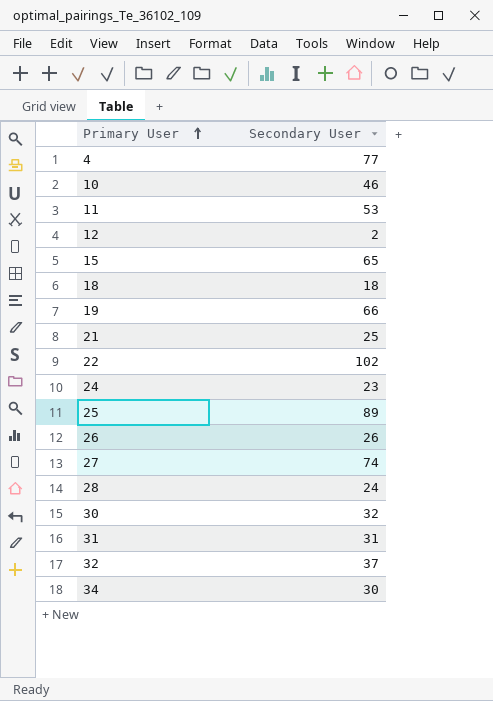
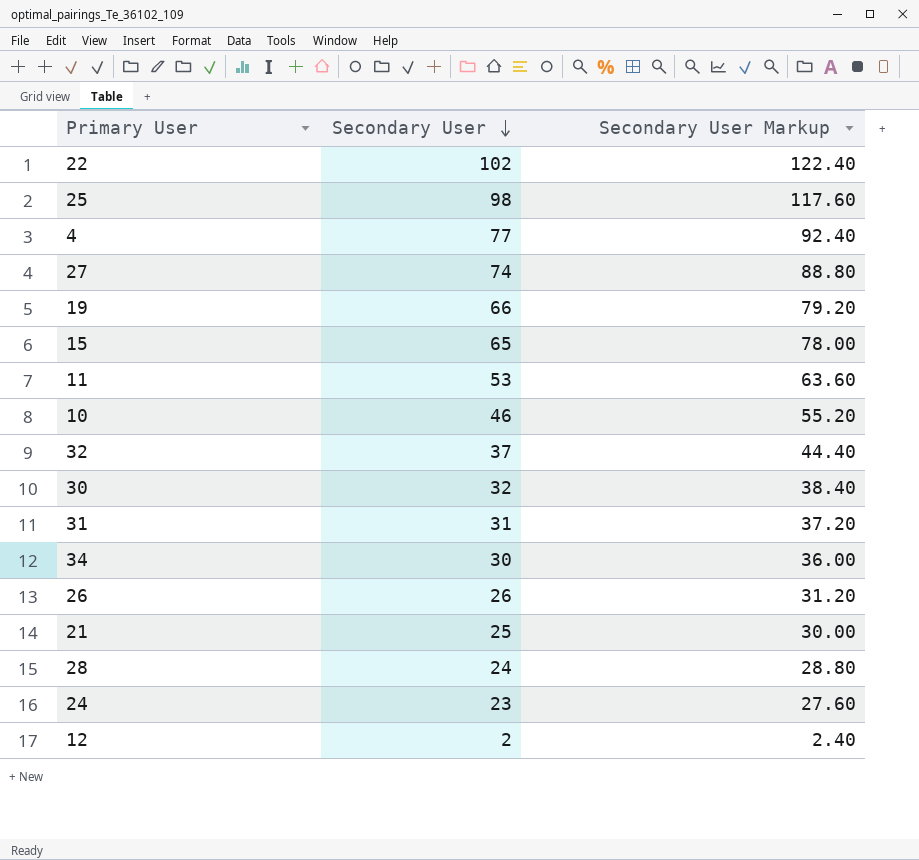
row order: Primary User ascending -> Secondary User descending
column Secondary User Markup | formula: none -> [Secondary User] * 1.2
row 18: 18 -> none
25 | Secondary User: 89 -> 98

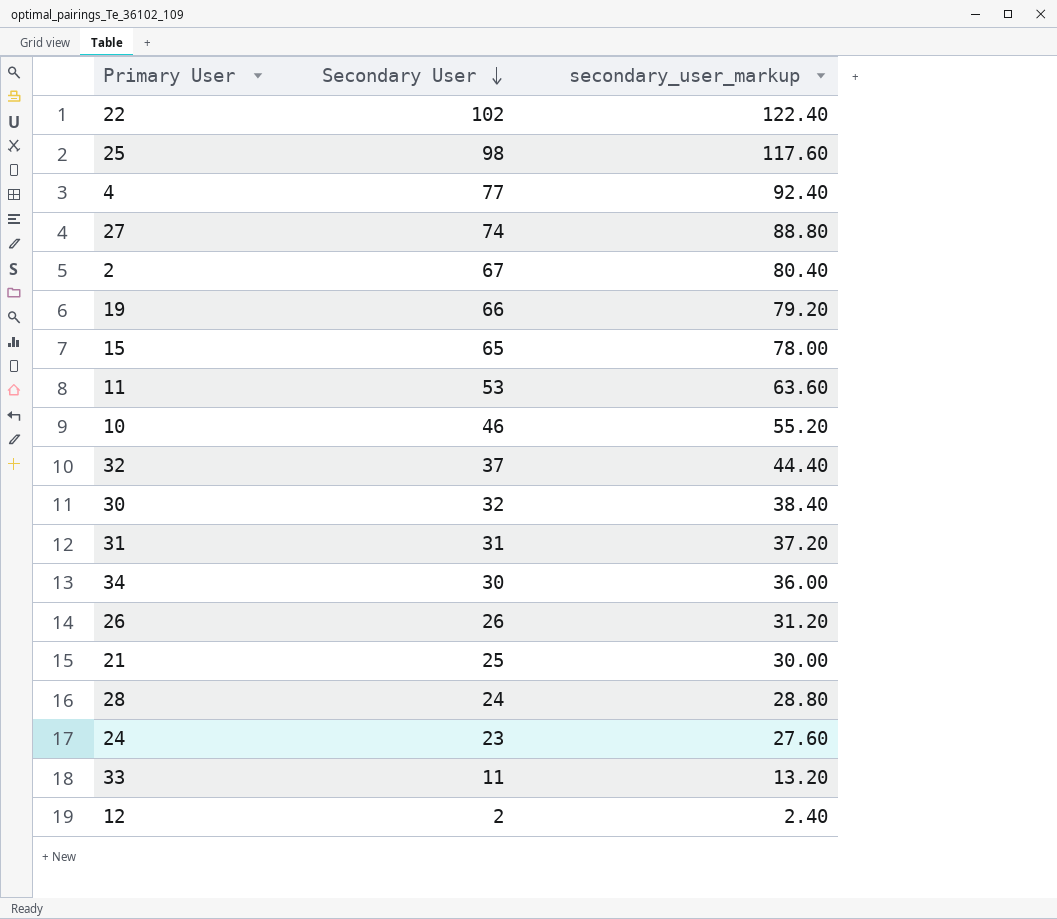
column name: Secondary User Markup -> secondary_user_markup
row 2: none -> 67 | 80.40
row 33: none -> 11 | 13.20

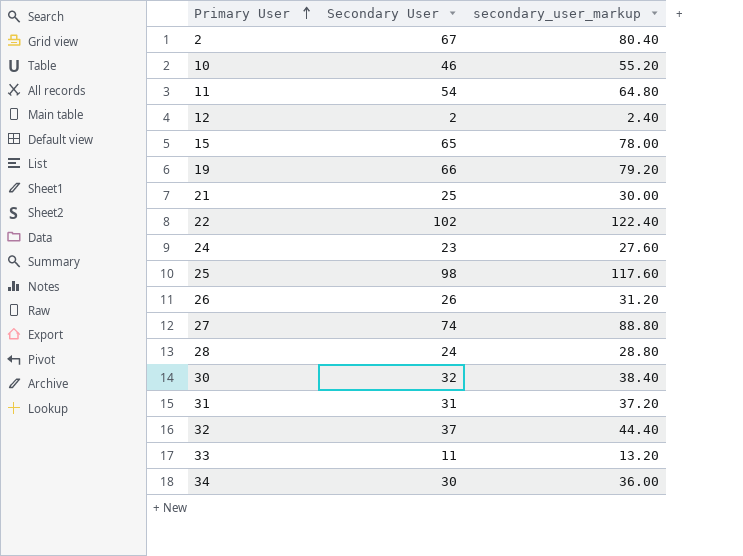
row order: Secondary User descending -> Primary User ascending
row 4: 77 | 92.40 -> none
11 | Secondary User: 53 -> 54
11 | secondary_user_markup: 63.60 -> 64.80

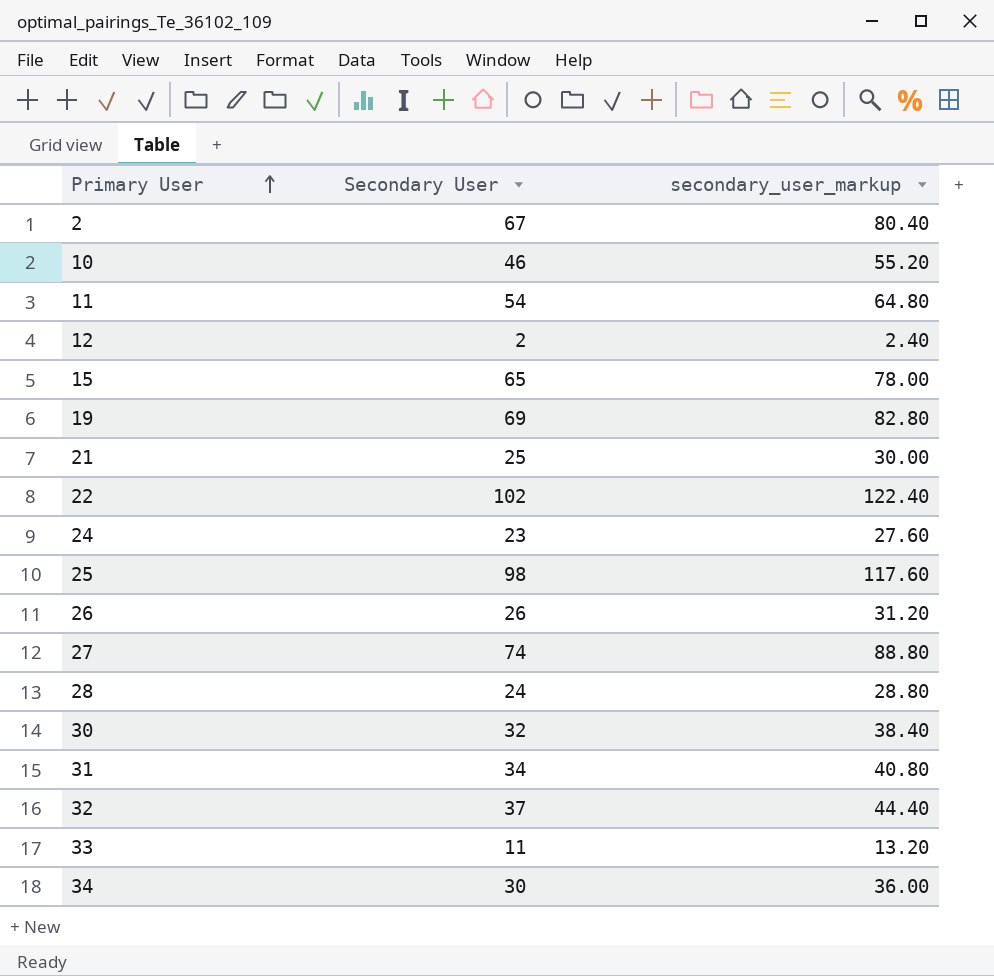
19 | Secondary User: 66 -> 69
19 | secondary_user_markup: 79.20 -> 82.80
31 | Secondary User: 31 -> 34
31 | secondary_user_markup: 37.20 -> 40.80

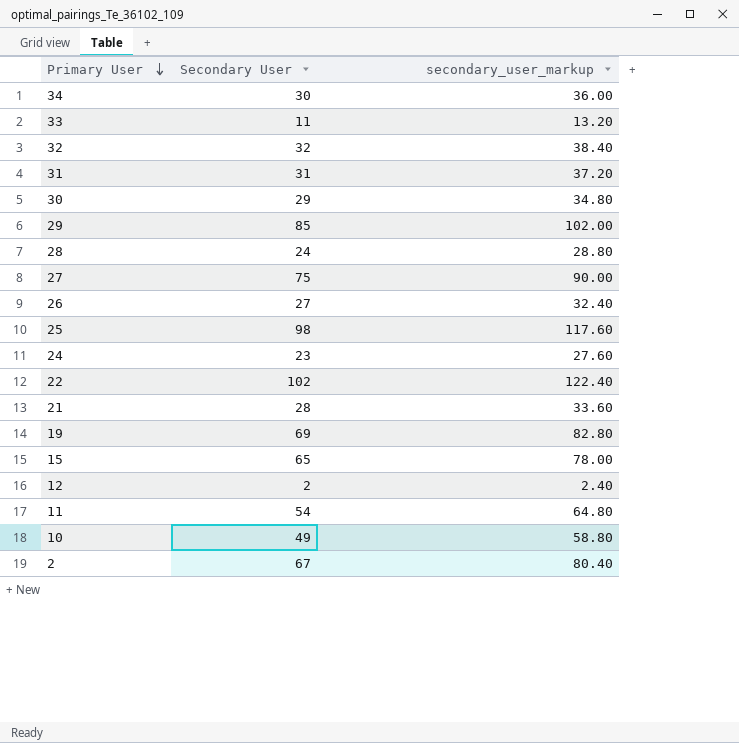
row order: Primary User ascending -> Primary User descending
32 | Secondary User: 37 -> 32
32 | secondary_user_markup: 44.40 -> 38.40
31 | Secondary User: 34 -> 31
31 | secondary_user_markup: 40.80 -> 37.20
30 | Secondary User: 32 -> 29
30 | secondary_user_markup: 38.40 -> 34.80
row 29: none -> 85 | 102.00
27 | Secondary User: 74 -> 75
27 | secondary_user_markup: 88.80 -> 90.00
26 | Secondary User: 26 -> 27
26 | secondary_user_markup: 31.20 -> 32.40
21 | Secondary User: 25 -> 28
21 | secondary_user_markup: 30.00 -> 33.60
10 | Secondary User: 46 -> 49
10 | secondary_user_markup: 55.20 -> 58.80

